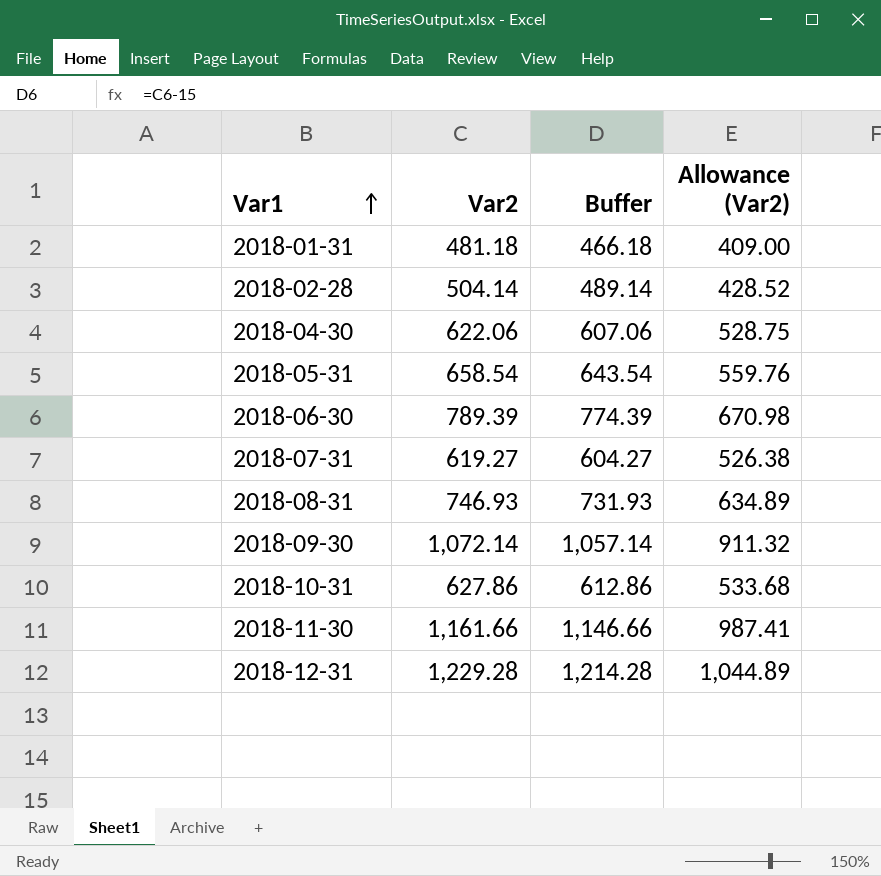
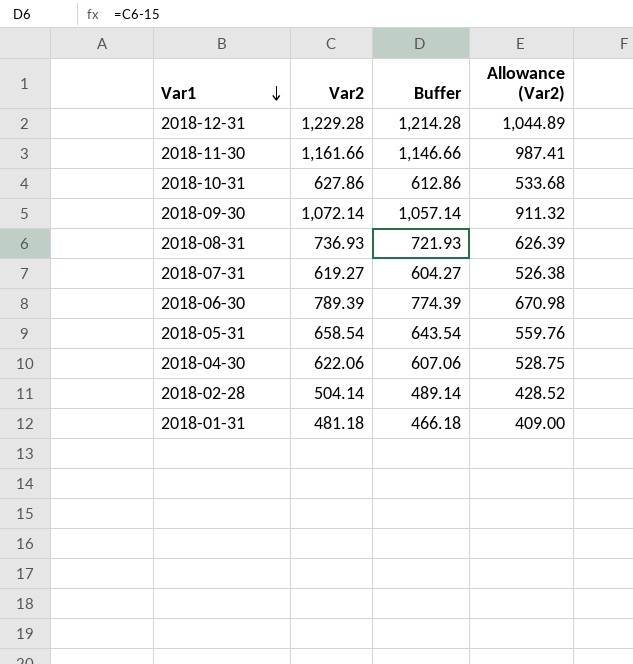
row order: Var1 ascending -> Var1 descending
2018-08-31 | Var2: 746.93 -> 736.93
2018-08-31 | Buffer: 731.93 -> 721.93
2018-08-31 | Allowance (Var2): 634.89 -> 626.39

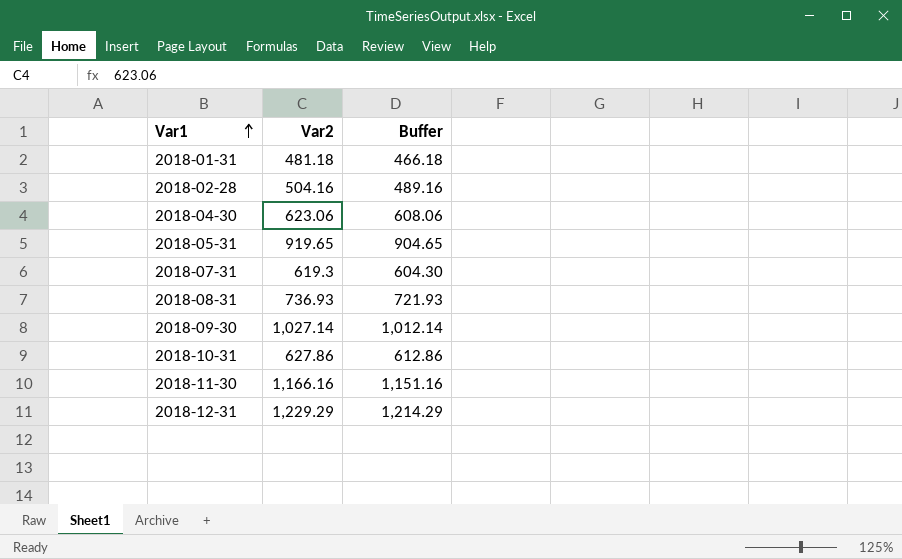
row order: Var1 descending -> Var1 ascending
column Allowance (Var2) | formula: [Var2] * 0.85 -> none
row 2018-06-30: 789.39 | 774.39 | 670.98 -> none
2018-02-28 | Var2: 504.14 -> 504.16
2018-02-28 | Buffer: 489.14 -> 489.16
2018-04-30 | Var2: 622.06 -> 623.06
2018-04-30 | Buffer: 607.06 -> 608.06
2018-05-31 | Var2: 658.54 -> 919.65
2018-05-31 | Buffer: 643.54 -> 904.65
2018-07-31 | Var2: 619.27 -> 619.3
2018-07-31 | Buffer: 604.27 -> 604.30
2018-09-30 | Var2: 1,072.14 -> 1,027.14
2018-09-30 | Buffer: 1,057.14 -> 1,012.14
2018-11-30 | Var2: 1,161.66 -> 1,166.16
2018-11-30 | Buffer: 1,146.66 -> 1,151.16
2018-12-31 | Var2: 1,229.28 -> 1,229.29
2018-12-31 | Buffer: 1,214.28 -> 1,214.29

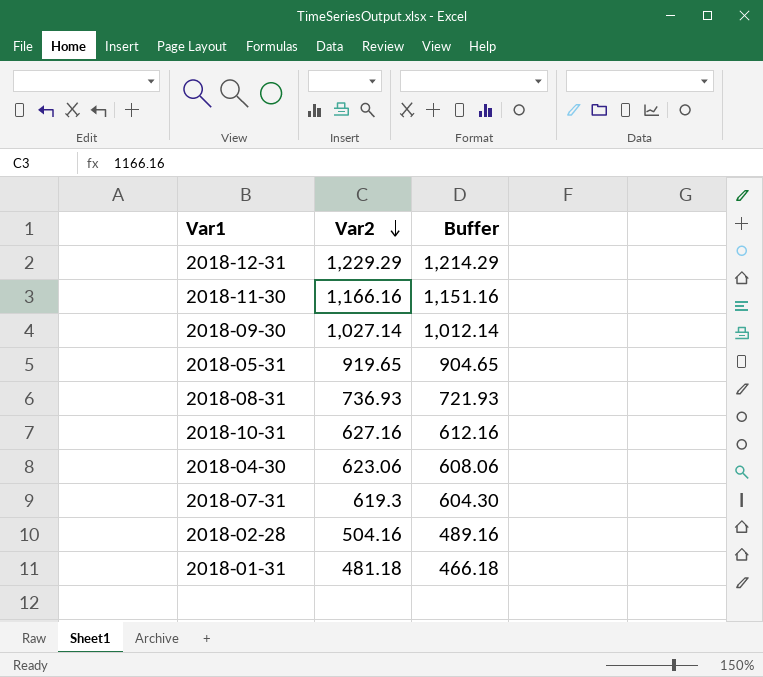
row order: Var1 ascending -> Var2 descending
2018-10-31 | Var2: 627.86 -> 627.16
2018-10-31 | Buffer: 612.86 -> 612.16

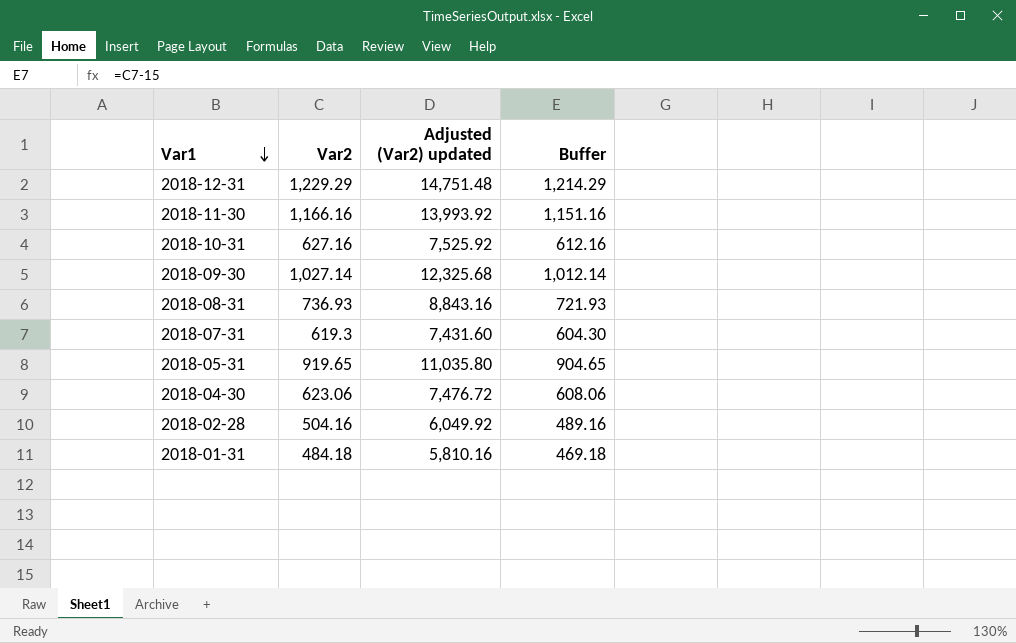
row order: Var2 descending -> Var1 descending
column Adjusted (Var2) updated | formula: none -> [Var2] * 12
2018-01-31 | Var2: 481.18 -> 484.18
2018-01-31 | Buffer: 466.18 -> 469.18

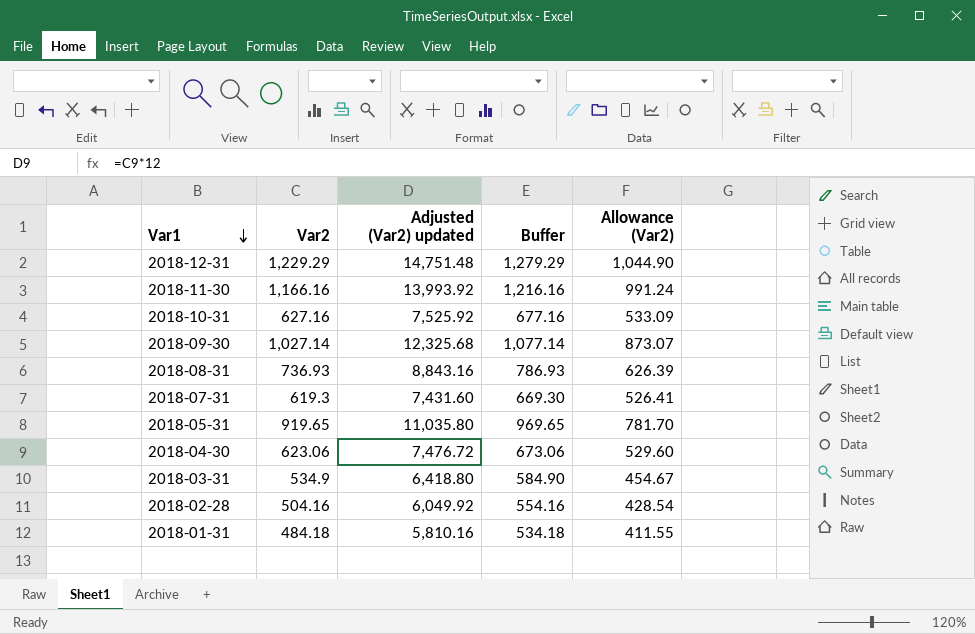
column Buffer | formula: [Var2] - 15 -> [Var2] + 50
column Allowance (Var2) | formula: none -> [Var2] * 0.85
row 2018-03-31: none -> 534.9 | 6,418.80 | 584.90 | 454.67

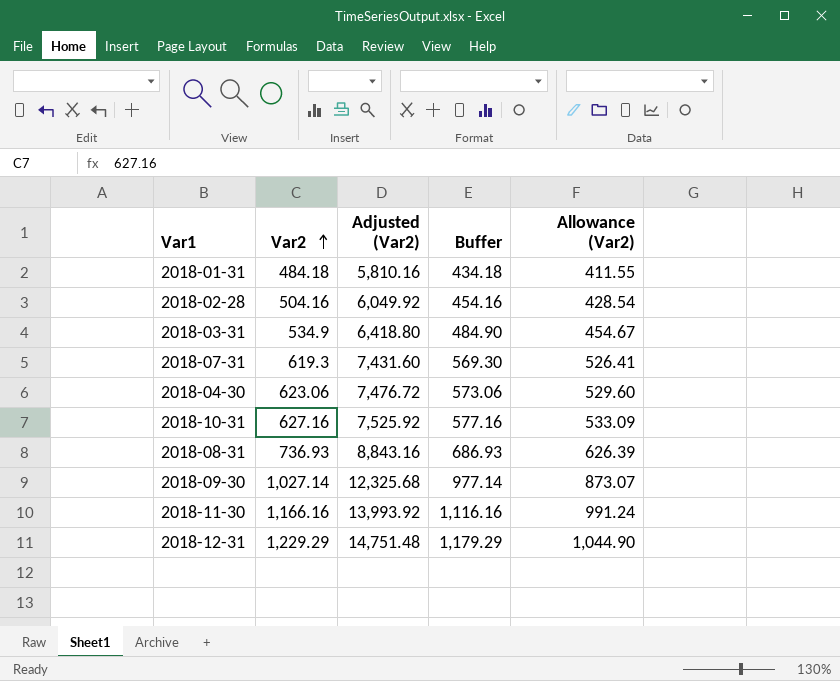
row order: Var1 descending -> Var2 ascending
column name: Adjusted (Var2) updated -> Adjusted (Var2)
column Buffer | formula: [Var2] + 50 -> [Var2] - 50
row 2018-05-31: 919.65 | 11,035.80 | 969.65 | 781.70 -> none

